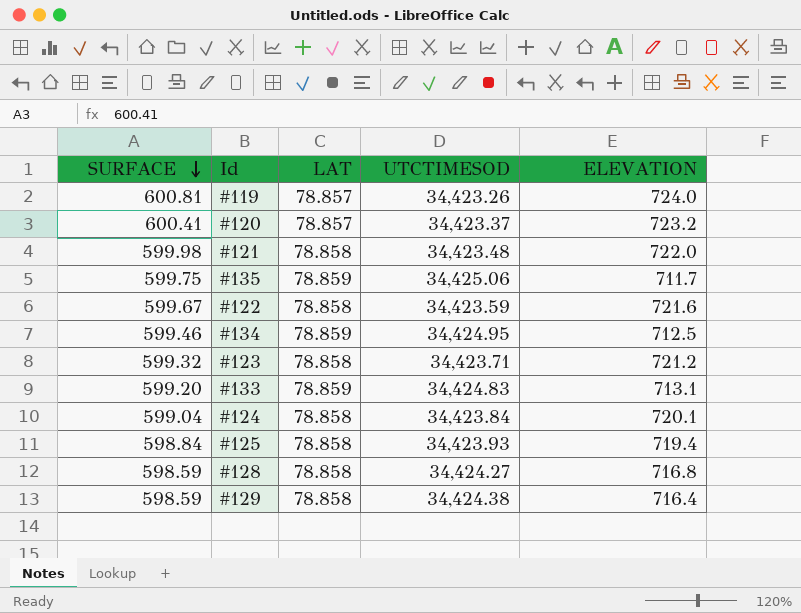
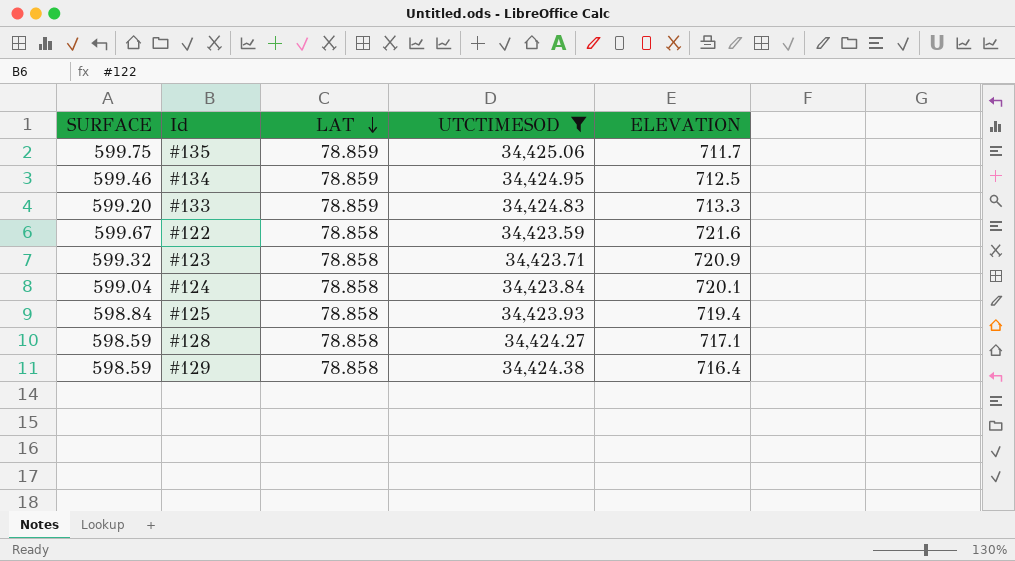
filter: none -> UTCTIMESOD >= 34,423.59
row order: SURFACE descending -> LAT descending
#133 | ELEVATION: 713.1 -> 713.3
#123 | ELEVATION: 721.2 -> 720.9
#128 | ELEVATION: 716.8 -> 717.1

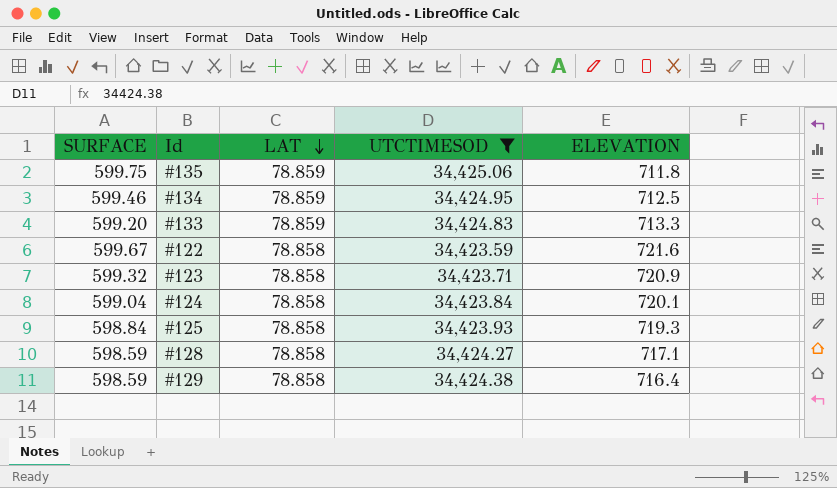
#135 | ELEVATION: 711.7 -> 711.8
#125 | ELEVATION: 719.4 -> 719.3

